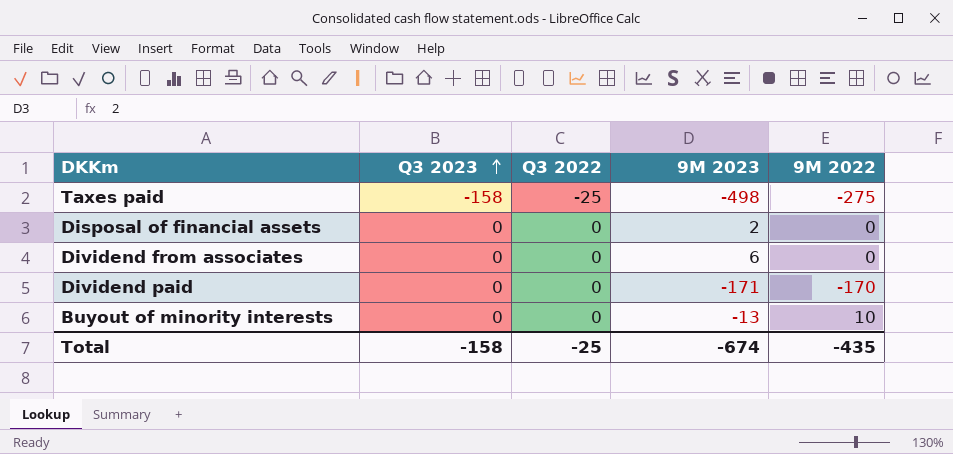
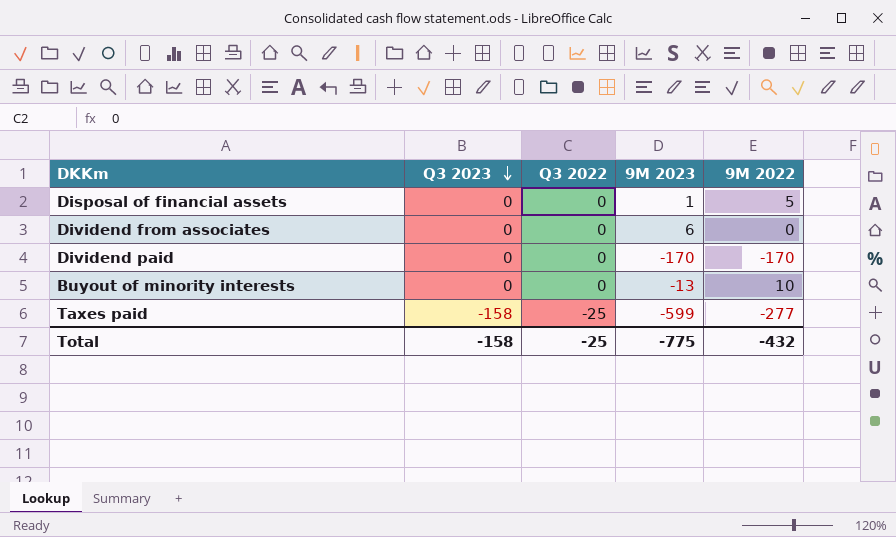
row order: Q3 2023 ascending -> Q3 2023 descending
Disposal of financial assets | 9M 2023: 2 -> 1
Disposal of financial assets | 9M 2022: 0 -> 5
Dividend paid | 9M 2023: -171 -> -170
Taxes paid | 9M 2023: -498 -> -599
Taxes paid | 9M 2022: -275 -> -277
Total | 9M 2023: -674 -> -775
Total | 9M 2022: -435 -> -432

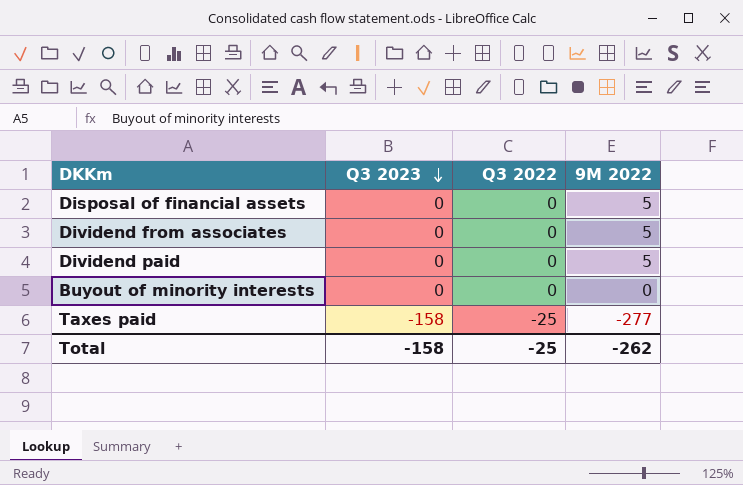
column 9M 2023 | position: 4 -> none
Dividend from associates | 9M 2022: 0 -> 5
Dividend paid | 9M 2022: -170 -> 5
Buyout of minority interests | 9M 2022: 10 -> 0
Total | 9M 2022: -432 -> -262

